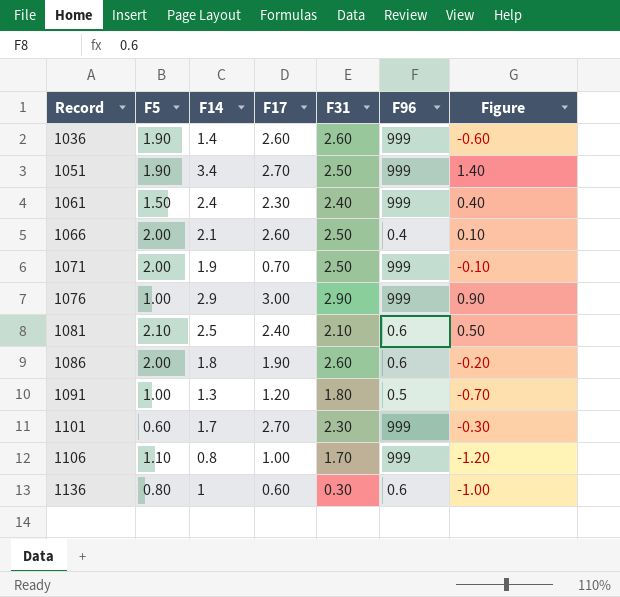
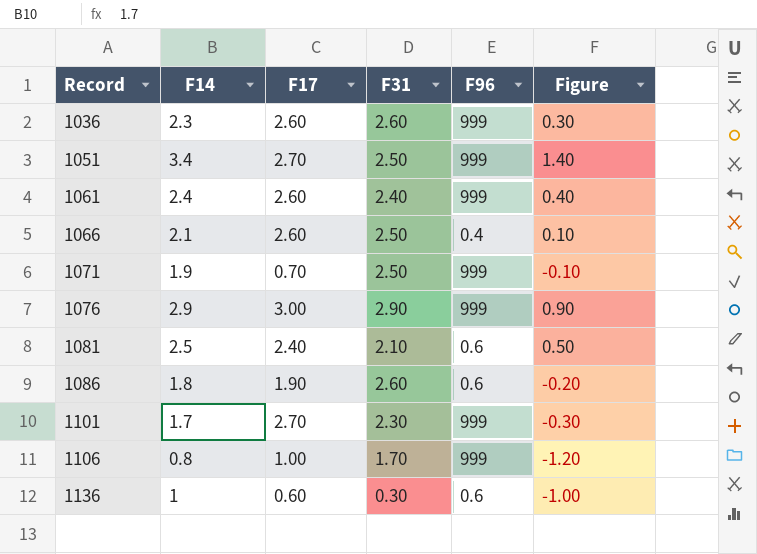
column F5 | position: 2 -> none
row 1091: 1.00 | 1.3 | 1.20 | 1.80 | 0.5 | -0.70 -> none
1036 | F14: 1.4 -> 2.3
1036 | Figure: -0.60 -> 0.30
1061 | F17: 2.30 -> 2.60

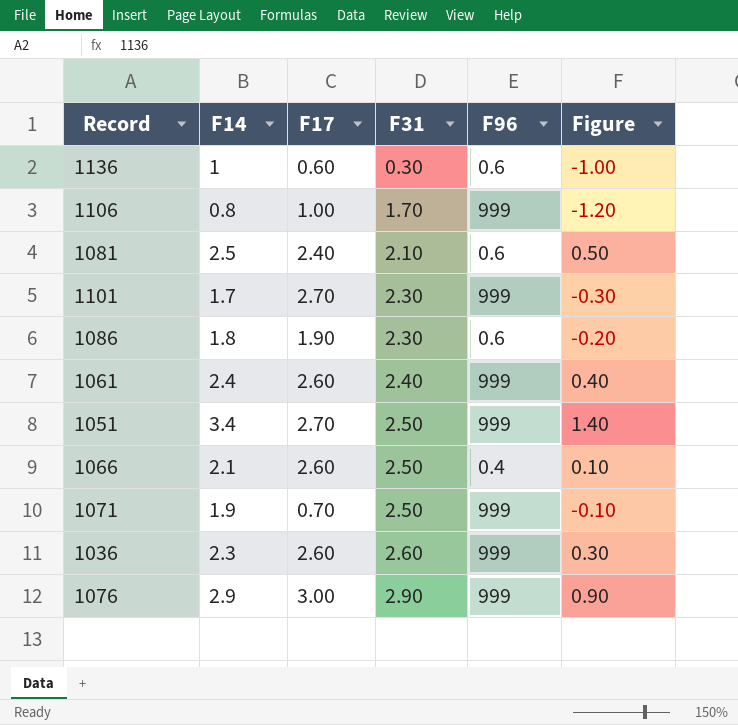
row order: Record ascending -> F31 ascending
1086 | F31: 2.60 -> 2.30

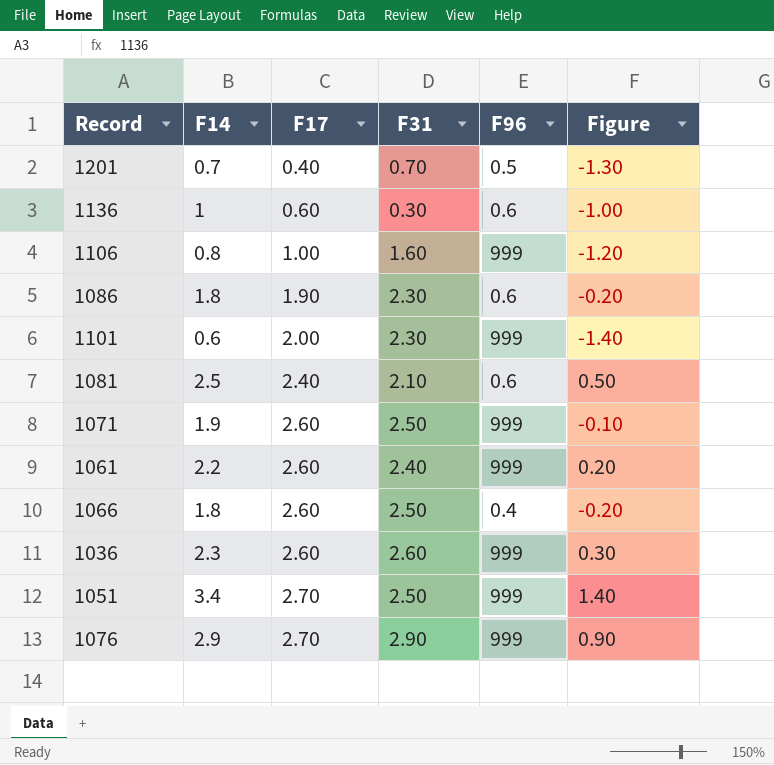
row order: F31 ascending -> F17 ascending
row 1201: none -> 0.7 | 0.40 | 0.70 | 0.5 | -1.30
1106 | F31: 1.70 -> 1.60
1101 | F14: 1.7 -> 0.6
1101 | F17: 2.70 -> 2.00
1101 | Figure: -0.30 -> -1.40
1071 | F17: 0.70 -> 2.60
1061 | F14: 2.4 -> 2.2
1061 | Figure: 0.40 -> 0.20
1066 | F14: 2.1 -> 1.8
1066 | Figure: 0.10 -> -0.20
1076 | F17: 3.00 -> 2.70

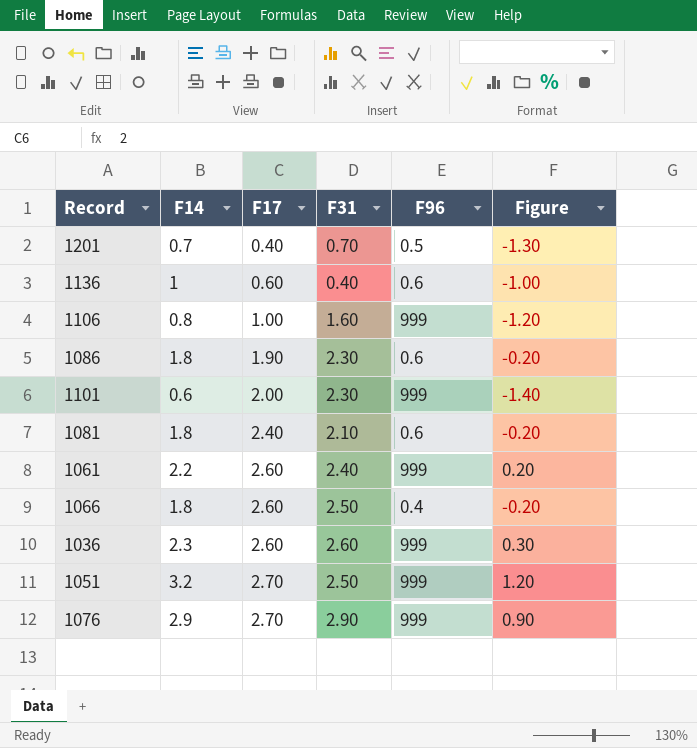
row 1071: 1.9 | 2.60 | 2.50 | 999 | -0.10 -> none
1136 | F31: 0.30 -> 0.40
1081 | F14: 2.5 -> 1.8
1081 | Figure: 0.50 -> -0.20
1051 | F14: 3.4 -> 3.2
1051 | Figure: 1.40 -> 1.20

